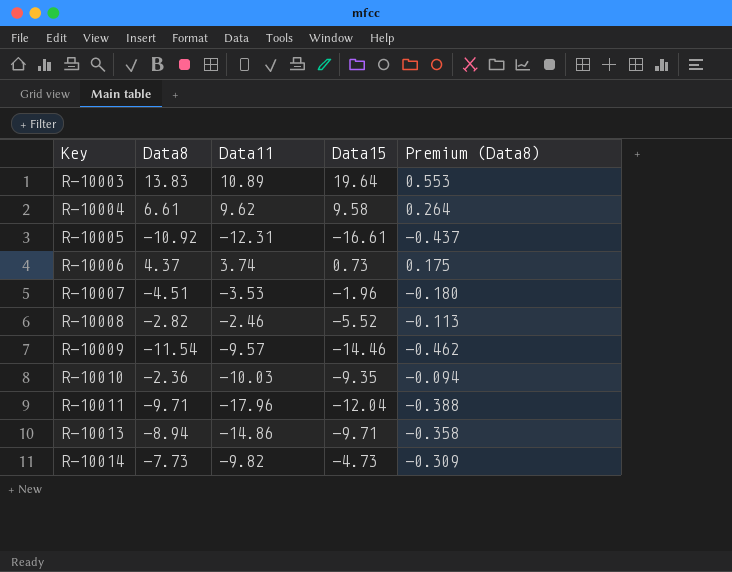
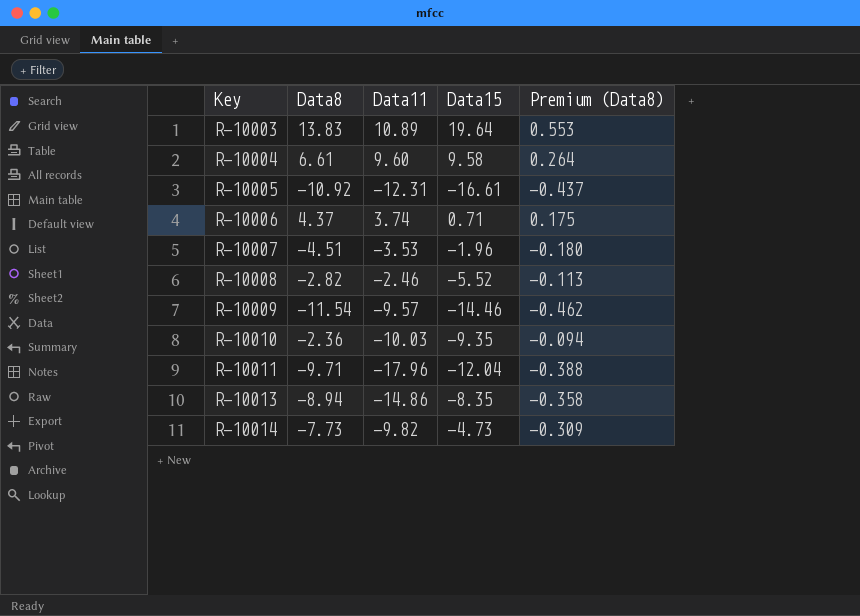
R-10004 | Data11: 9.62 -> 9.60
R-10006 | Data15: 0.73 -> 0.71
R-10013 | Data15: -9.71 -> -8.35

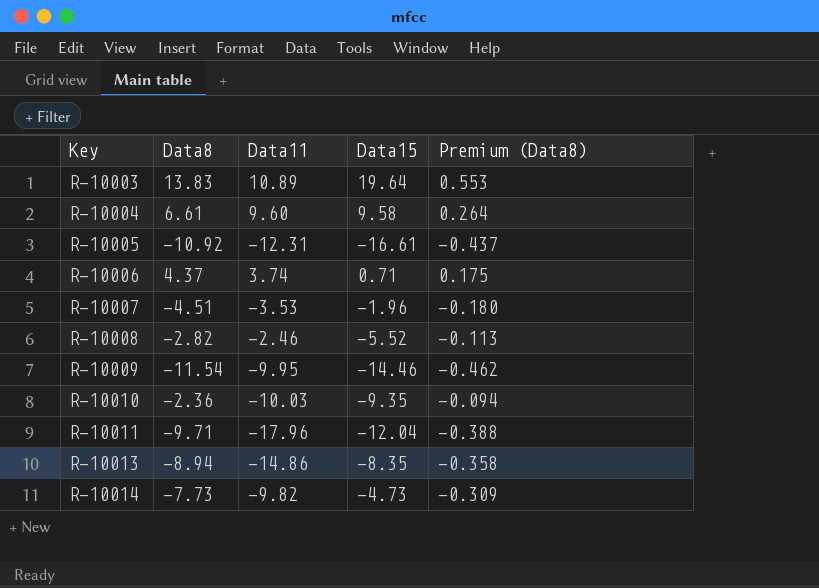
R-10009 | Data11: -9.57 -> -9.95

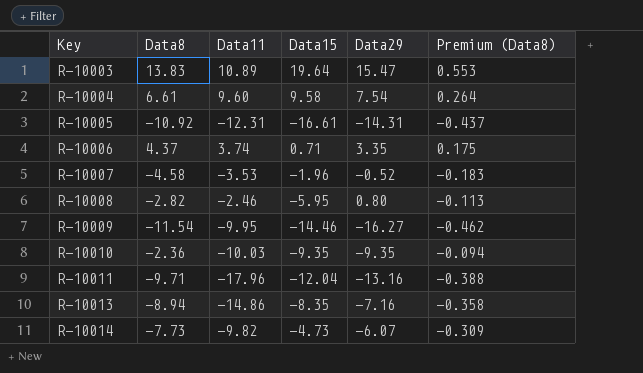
column Data29 | position: none -> 5
R-10007 | Data8: -4.51 -> -4.58
R-10007 | Premium (Data8): -0.180 -> -0.183
R-10008 | Data15: -5.52 -> -5.95

